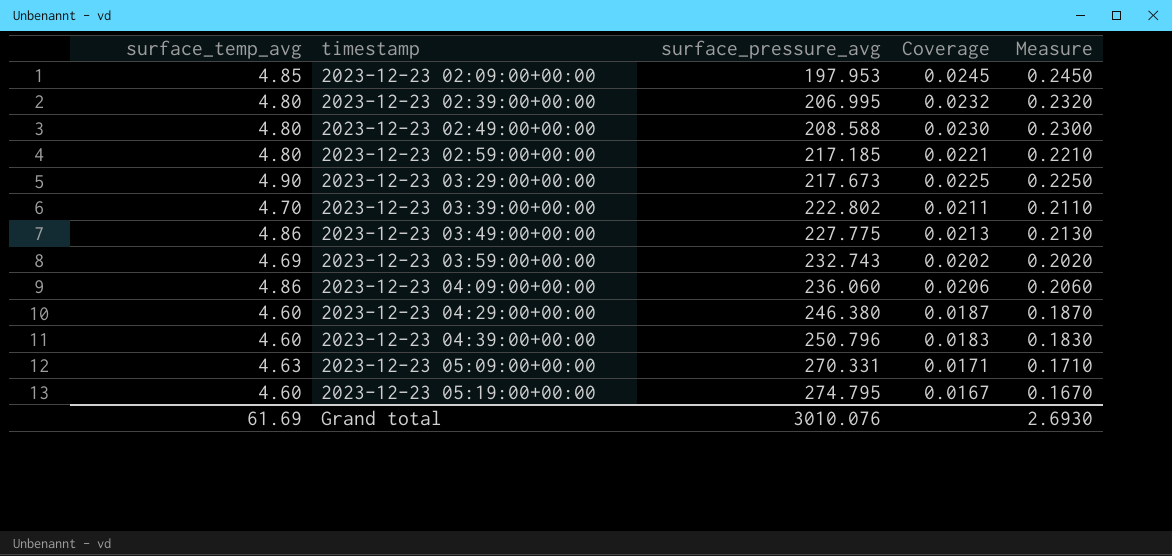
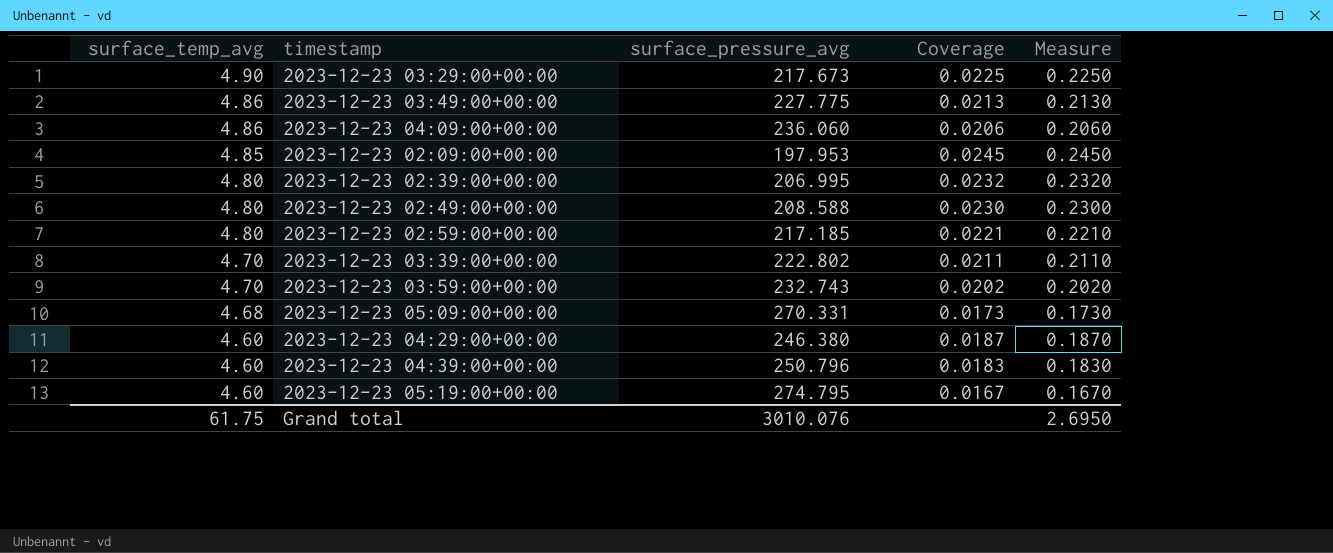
row order: timestamp ascending -> surface_temp_avg descending
2023-12-23 03:59:00+00:00 | surface_temp_avg: 4.69 -> 4.70
2023-12-23 05:09:00+00:00 | surface_temp_avg: 4.63 -> 4.68
2023-12-23 05:09:00+00:00 | Coverage: 0.0171 -> 0.0173
2023-12-23 05:09:00+00:00 | Measure: 0.1710 -> 0.1730
Grand total | surface_temp_avg: 61.69 -> 61.75
Grand total | Measure: 2.6930 -> 2.6950

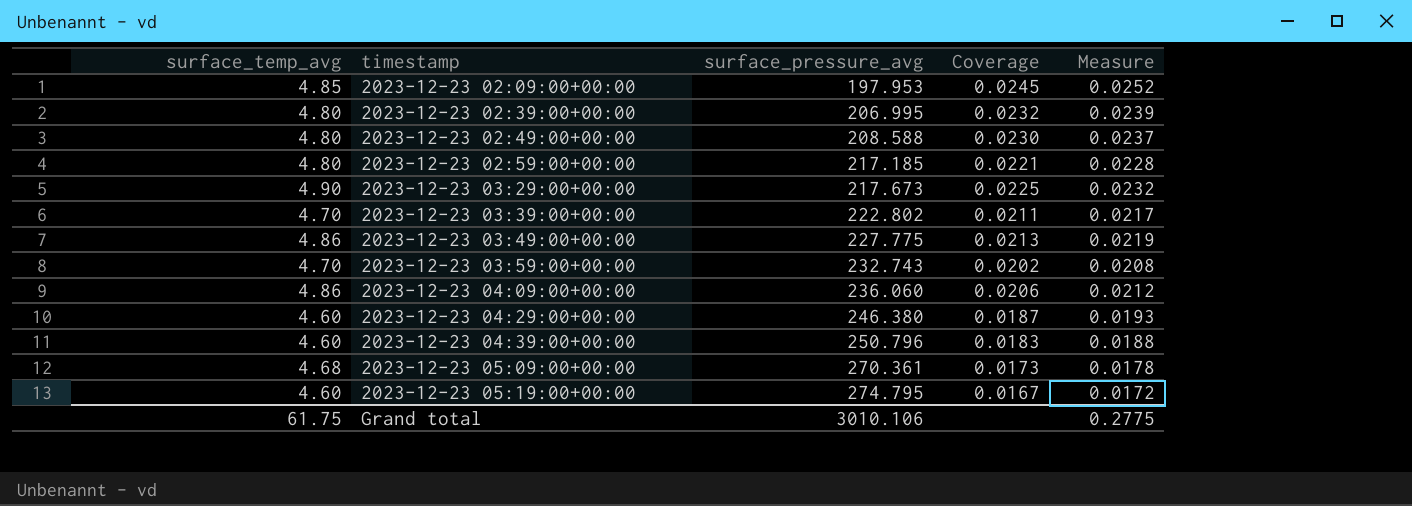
row order: surface_temp_avg descending -> timestamp ascending
column Measure | formula: [Coverage] * 10 -> [Coverage] * 1.03
2023-12-23 05:09:00+00:00 | surface_pressure_avg: 270.331 -> 270.361
Grand total | surface_pressure_avg: 3010.076 -> 3010.106
Grand total | Measure: 2.6950 -> 0.2775

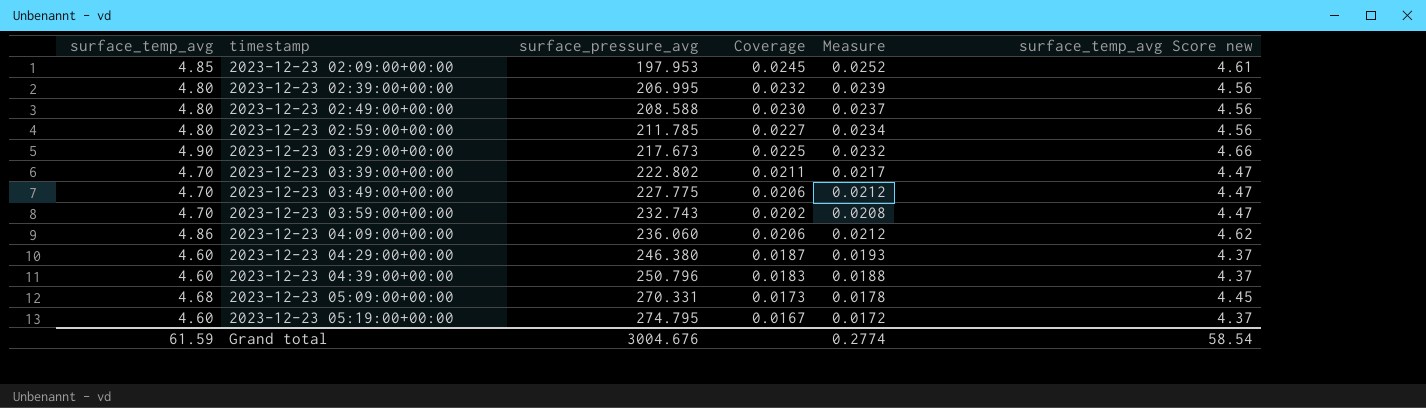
column surface_temp_avg Score new | formula: none -> [surface_temp_avg] * 0.95
2023-12-23 02:59:00+00:00 | surface_pressure_avg: 217.185 -> 211.785
2023-12-23 02:59:00+00:00 | Coverage: 0.0221 -> 0.0227
2023-12-23 02:59:00+00:00 | Measure: 0.0228 -> 0.0234
2023-12-23 03:49:00+00:00 | surface_temp_avg: 4.86 -> 4.70
2023-12-23 03:49:00+00:00 | Coverage: 0.0213 -> 0.0206
2023-12-23 03:49:00+00:00 | Measure: 0.0219 -> 0.0212
2023-12-23 05:09:00+00:00 | surface_pressure_avg: 270.361 -> 270.331
Grand total | surface_temp_avg: 61.75 -> 61.59
Grand total | surface_pressure_avg: 3010.106 -> 3004.676
Grand total | Measure: 0.2775 -> 0.2774

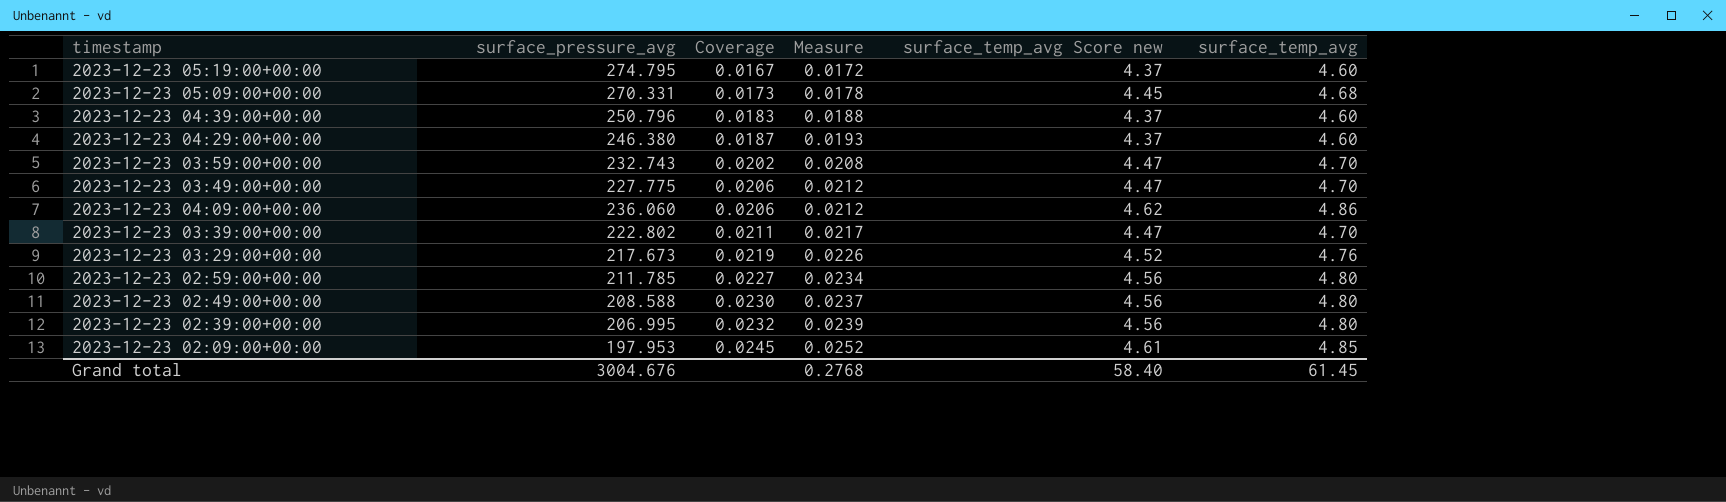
row order: timestamp ascending -> Coverage ascending
column surface_temp_avg | position: 1 -> 6
2023-12-23 03:29:00+00:00 | Coverage: 0.0225 -> 0.0219
2023-12-23 03:29:00+00:00 | Measure: 0.0232 -> 0.0226
2023-12-23 03:29:00+00:00 | surface_temp_avg Score new: 4.66 -> 4.52
2023-12-23 03:29:00+00:00 | surface_temp_avg: 4.90 -> 4.76
Grand total | Measure: 0.2774 -> 0.2768
Grand total | surface_temp_avg Score new: 58.54 -> 58.40
Grand total | surface_temp_avg: 61.59 -> 61.45

